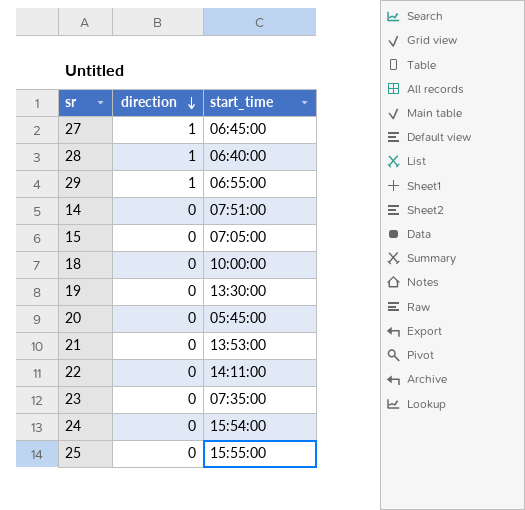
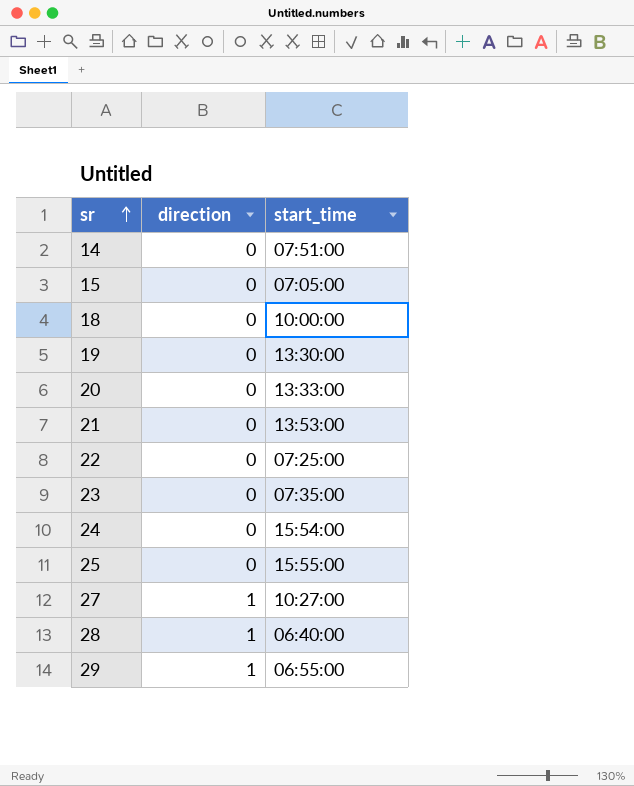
row order: direction descending -> sr ascending
20 | start_time: 05:45:00 -> 13:33:00
22 | start_time: 14:11:00 -> 07:25:00
27 | start_time: 06:45:00 -> 10:27:00

